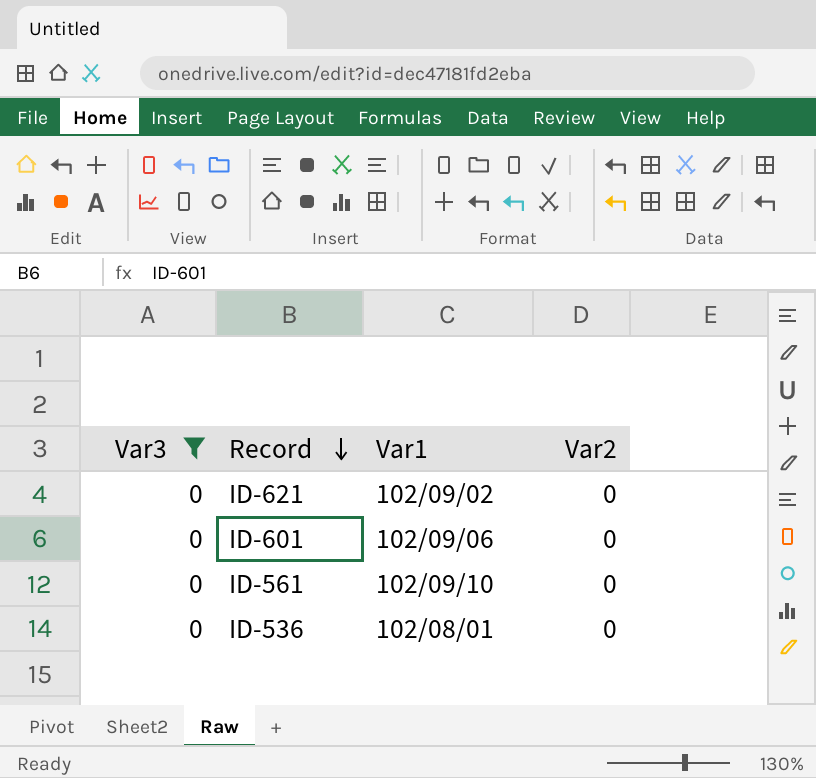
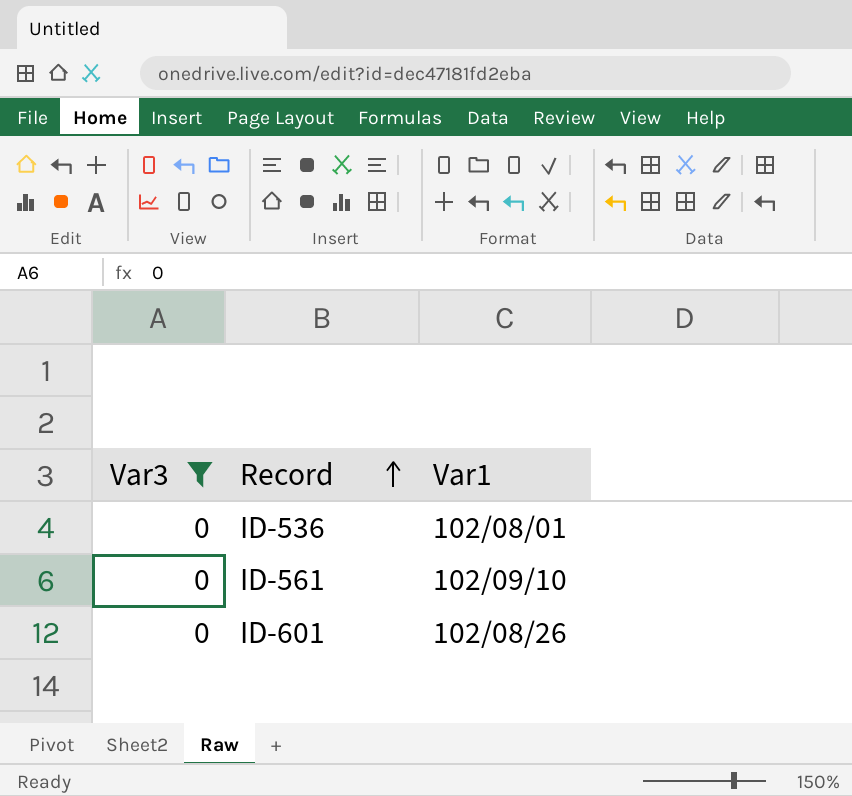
row order: Record descending -> Record ascending
column Var2 | position: 4 -> none
row ID-621: 0 | 102/09/02 | 0 -> none
ID-601 | Var1: 102/09/06 -> 102/08/26

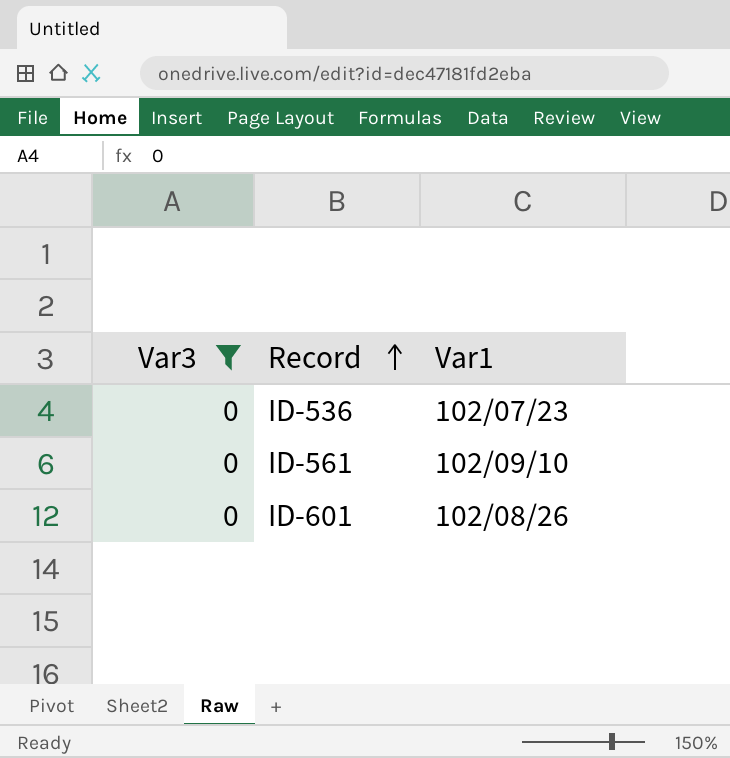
ID-536 | Var1: 102/08/01 -> 102/07/23

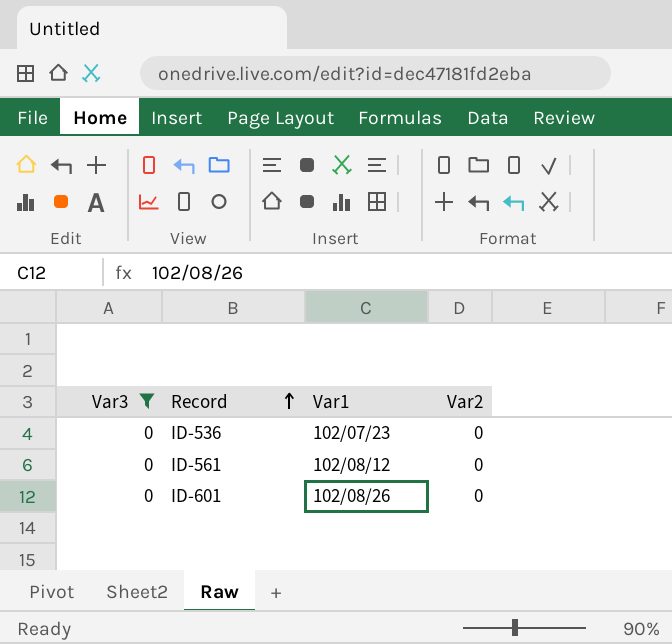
column Var2 | position: none -> 4
ID-561 | Var1: 102/09/10 -> 102/08/12

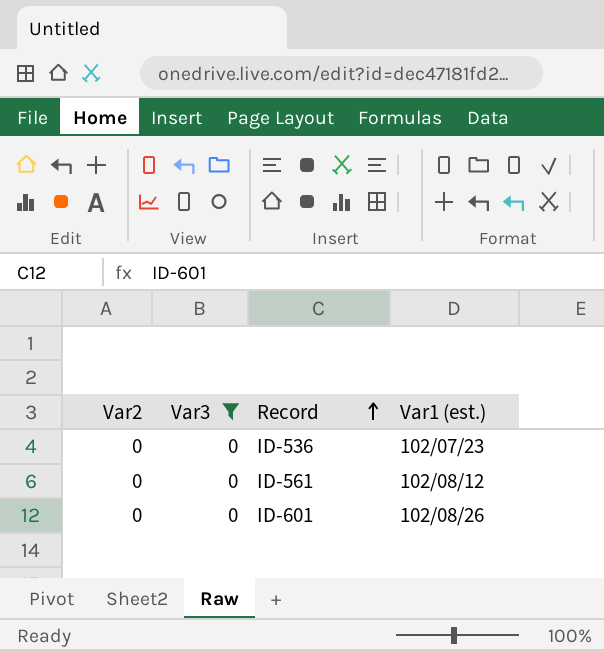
column Var2 | position: 4 -> 1
column name: Var1 -> Var1 (est.)

